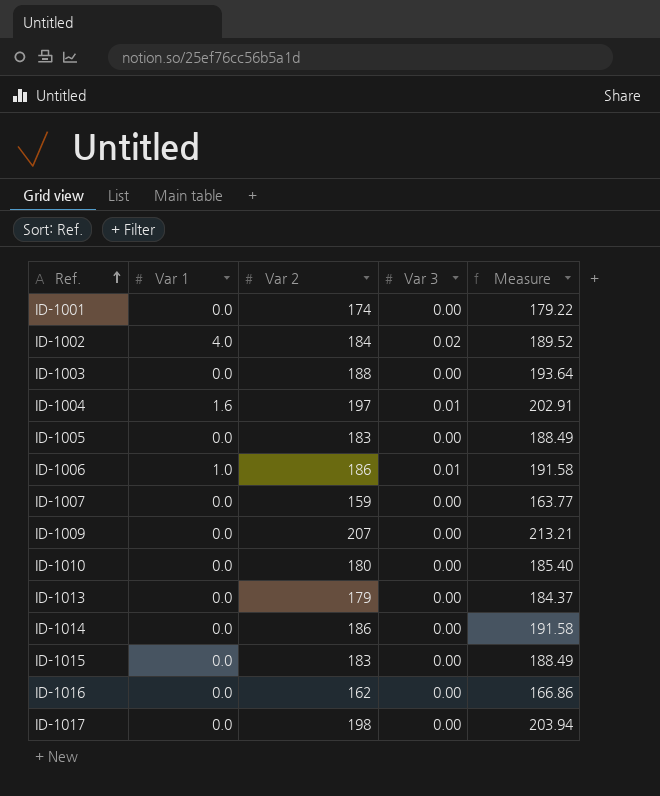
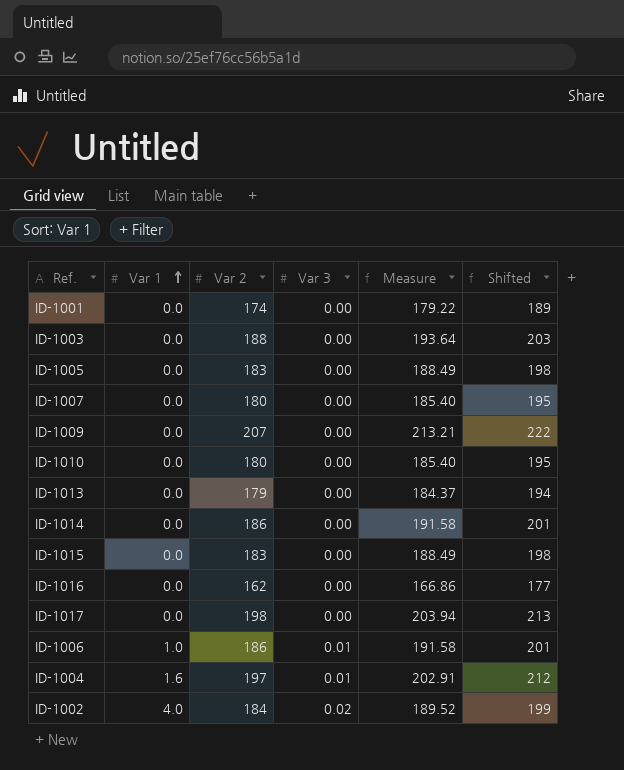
row order: Ref. ascending -> Var 1 ascending
column Shifted | formula: none -> [Var 2] + 15
ID-1007 | Var 2: 159 -> 180
ID-1007 | Measure: 163.77 -> 185.40

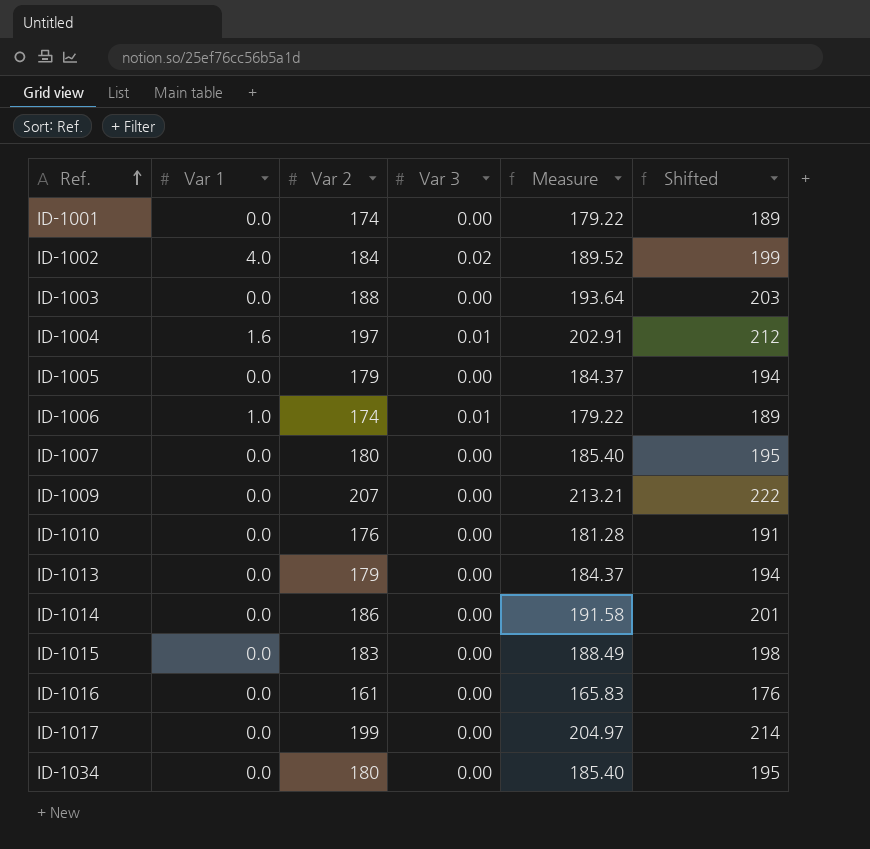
row order: Var 1 ascending -> Ref. ascending
ID-1005 | Var 2: 183 -> 179
ID-1005 | Measure: 188.49 -> 184.37
ID-1005 | Shifted: 198 -> 194
ID-1006 | Var 2: 186 -> 174
ID-1006 | Measure: 191.58 -> 179.22
ID-1006 | Shifted: 201 -> 189
ID-1010 | Var 2: 180 -> 176
ID-1010 | Measure: 185.40 -> 181.28
ID-1010 | Shifted: 195 -> 191
ID-1016 | Var 2: 162 -> 161
ID-1016 | Measure: 166.86 -> 165.83
ID-1016 | Shifted: 177 -> 176
ID-1017 | Var 2: 198 -> 199
ID-1017 | Measure: 203.94 -> 204.97
ID-1017 | Shifted: 213 -> 214
row ID-1034: none -> 0.0 | 180 | 0.00 | 185.40 | 195

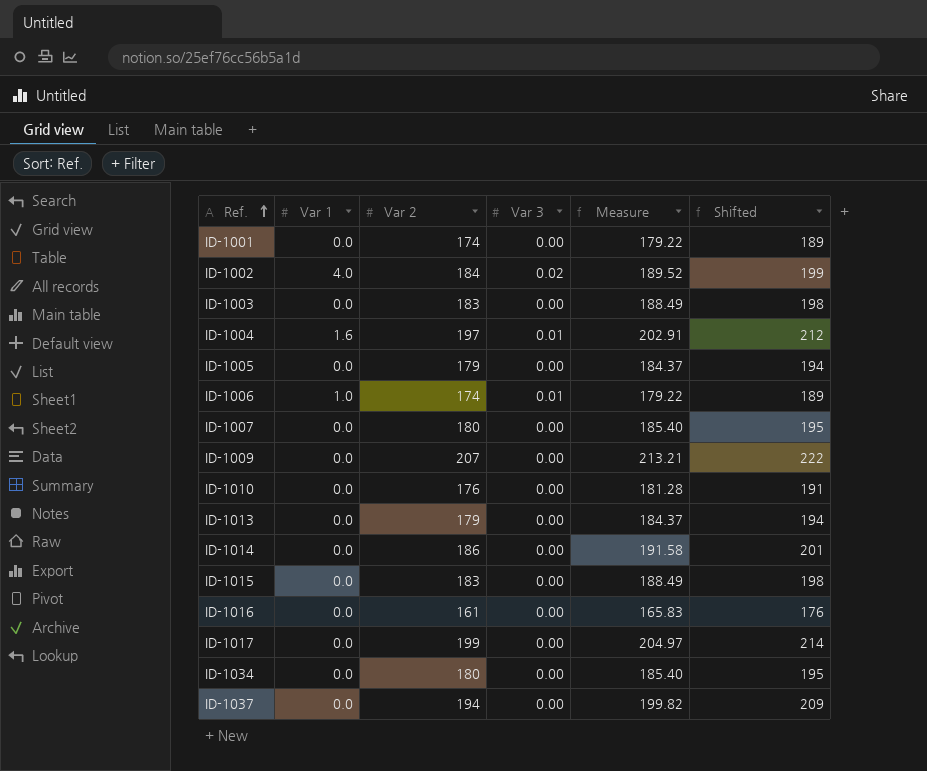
ID-1003 | Var 2: 188 -> 183
ID-1003 | Measure: 193.64 -> 188.49
ID-1003 | Shifted: 203 -> 198
row ID-1037: none -> 0.0 | 194 | 0.00 | 199.82 | 209

